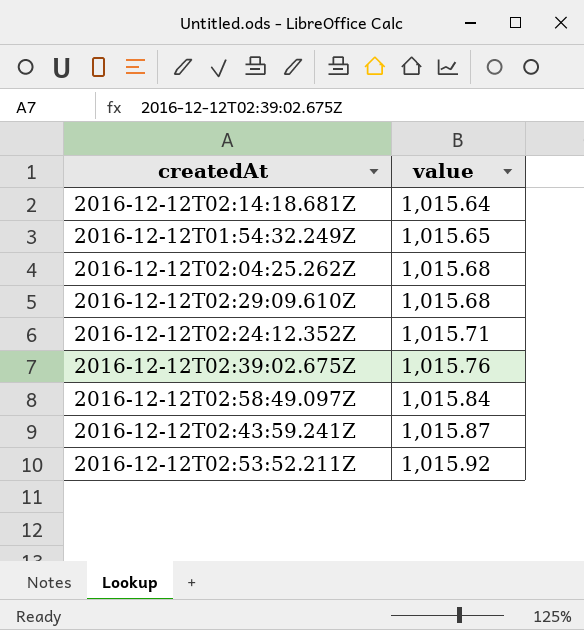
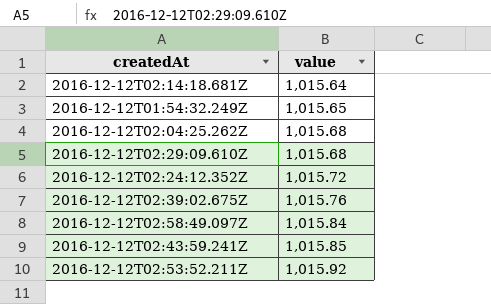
2016-12-12T02:24:12.352Z | value: 1,015.71 -> 1,015.72
2016-12-12T02:43:59.241Z | value: 1,015.87 -> 1,015.85

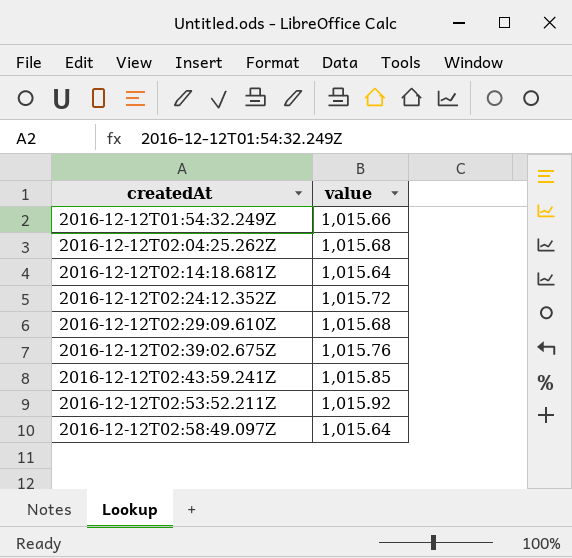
row order: value ascending -> createdAt ascending
2016-12-12T01:54:32.249Z | value: 1,015.65 -> 1,015.66
2016-12-12T02:58:49.097Z | value: 1,015.84 -> 1,015.64

